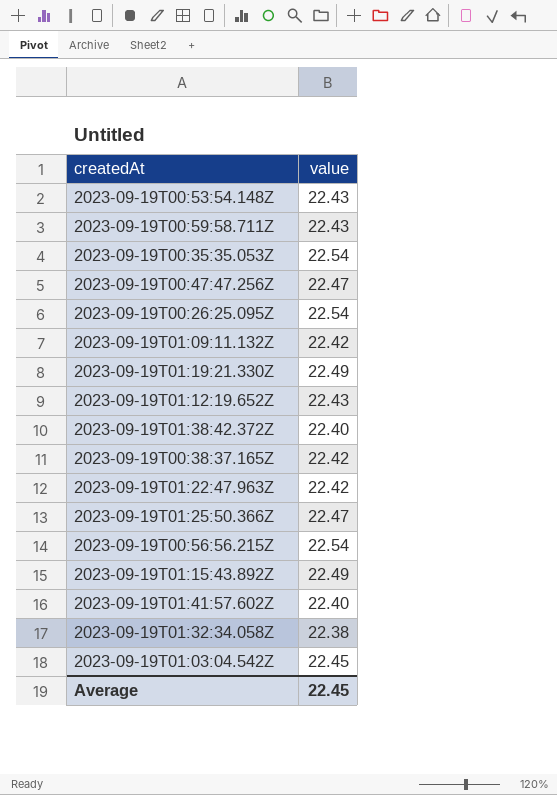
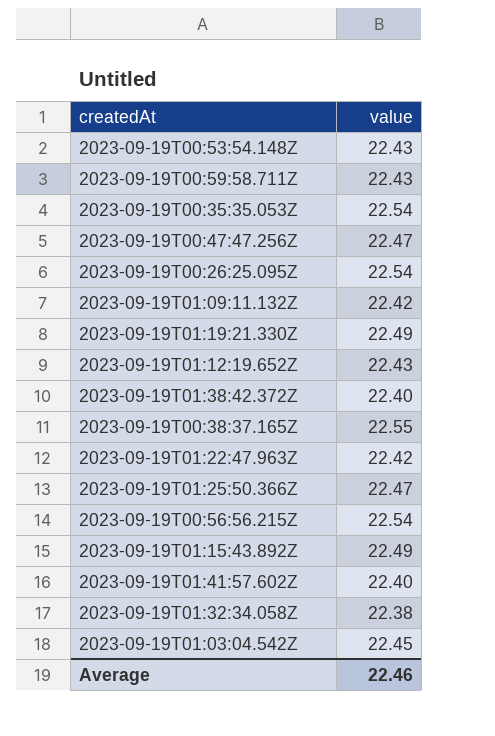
2023-09-19T00:38:37.165Z | value: 22.42 -> 22.55
Average | value: 22.45 -> 22.46

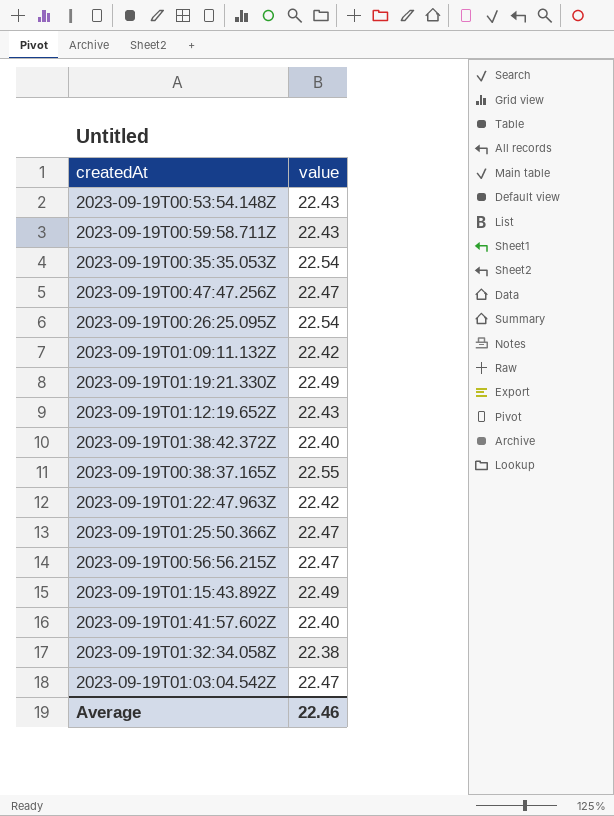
2023-09-19T00:56:56.215Z | value: 22.54 -> 22.47
2023-09-19T01:03:04.542Z | value: 22.45 -> 22.47

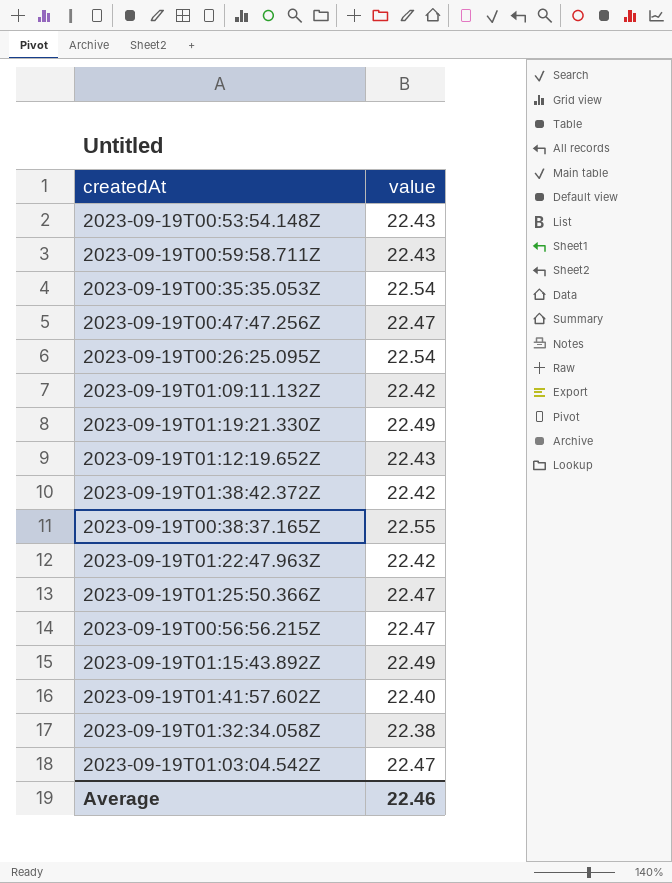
2023-09-19T01:38:42.372Z | value: 22.40 -> 22.42

